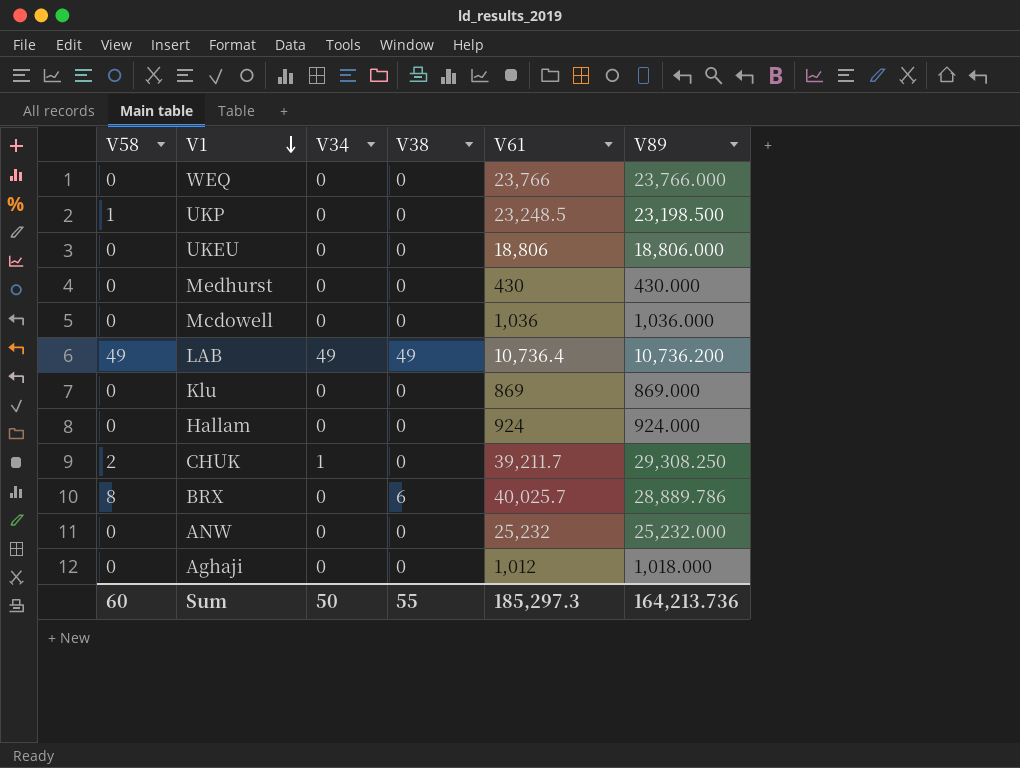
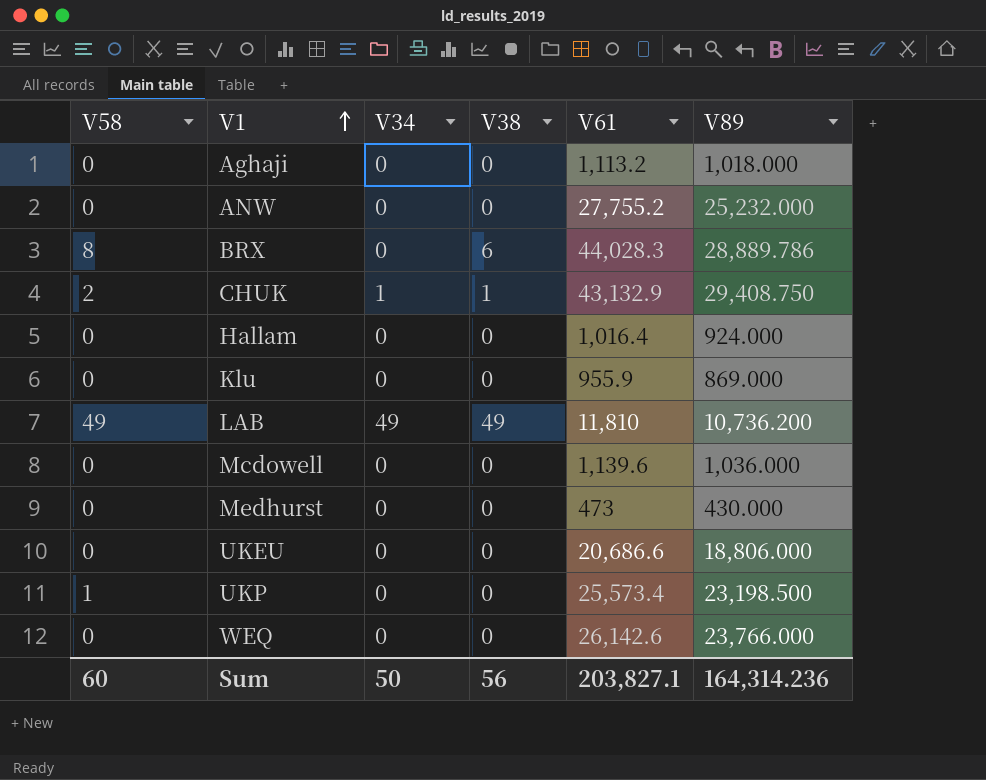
row order: V1 descending -> V1 ascending
Aghaji | V61: 1,012 -> 1,113.2
ANW | V61: 25,232 -> 27,755.2
BRX | V61: 40,025.7 -> 44,028.3
CHUK | V38: 0 -> 1
CHUK | V61: 39,211.7 -> 43,132.9
CHUK | V89: 29,308.250 -> 29,408.750
Hallam | V61: 924 -> 1,016.4
Klu | V61: 869 -> 955.9
LAB | V61: 10,736.4 -> 11,810
Mcdowell | V61: 1,036 -> 1,139.6
Medhurst | V61: 430 -> 473
UKEU | V61: 18,806 -> 20,686.6
UKP | V61: 23,248.5 -> 25,573.4
WEQ | V61: 23,766 -> 26,142.6
Sum | V38: 55 -> 56
Sum | V61: 185,297.3 -> 203,827.1
Sum | V89: 164,213.736 -> 164,314.236

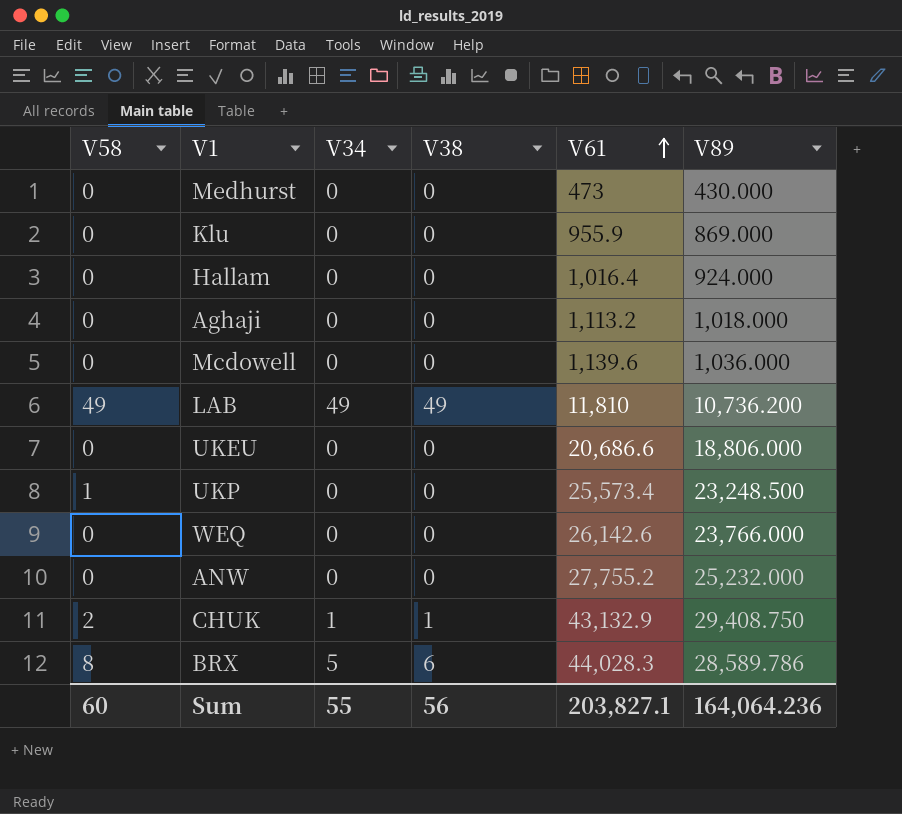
row order: V1 ascending -> V61 ascending
UKP | V89: 23,198.500 -> 23,248.500
BRX | V34: 0 -> 5
BRX | V89: 28,889.786 -> 28,589.786
Sum | V34: 50 -> 55
Sum | V89: 164,314.236 -> 164,064.236

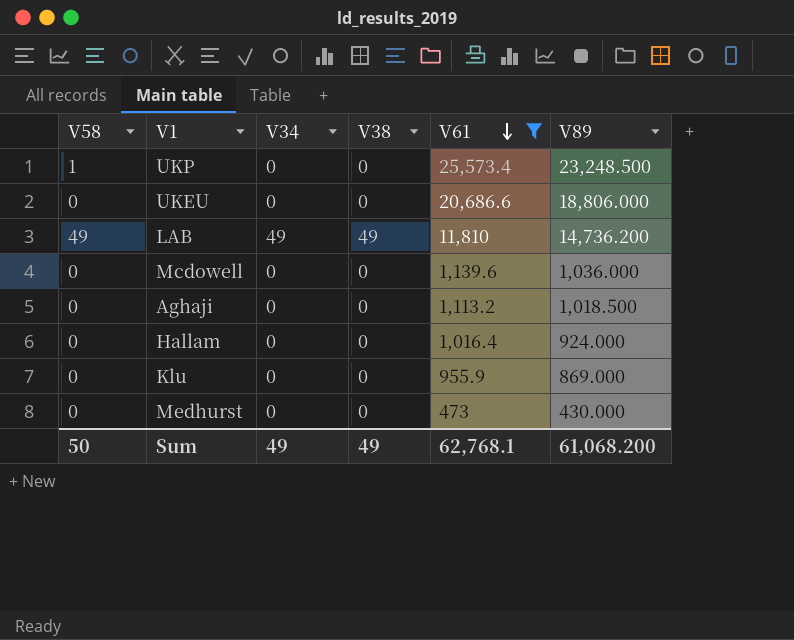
filter: none -> V61 <= 25,573.4
row order: V61 ascending -> V61 descending
LAB | V89: 10,736.200 -> 14,736.200
Aghaji | V89: 1,018.000 -> 1,018.500
Sum | V58: 60 -> 50
Sum | V34: 55 -> 49
Sum | V38: 56 -> 49
Sum | V61: 203,827.1 -> 62,768.1
Sum | V89: 164,064.236 -> 61,068.200

